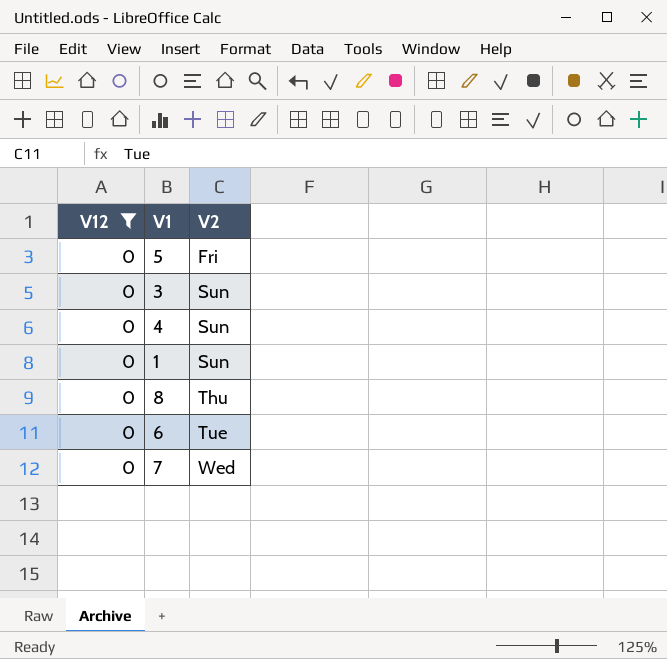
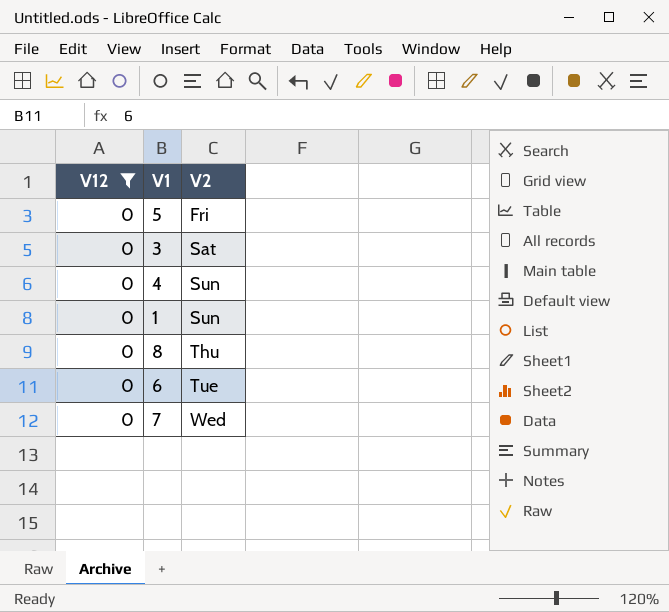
3 | V2: Sun -> Sat

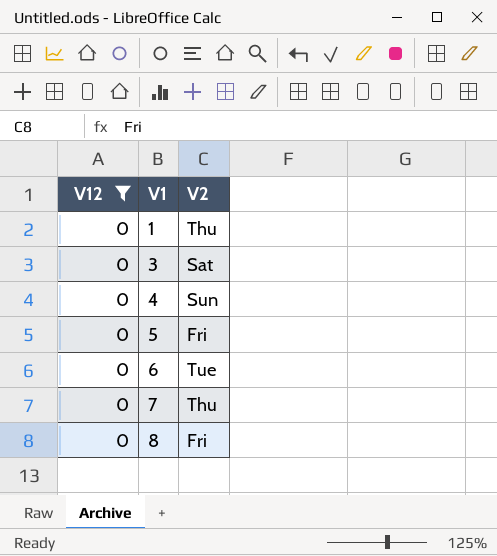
row order: V2 ascending -> V1 ascending
1 | V2: Sun -> Thu
7 | V2: Wed -> Thu
8 | V2: Thu -> Fri

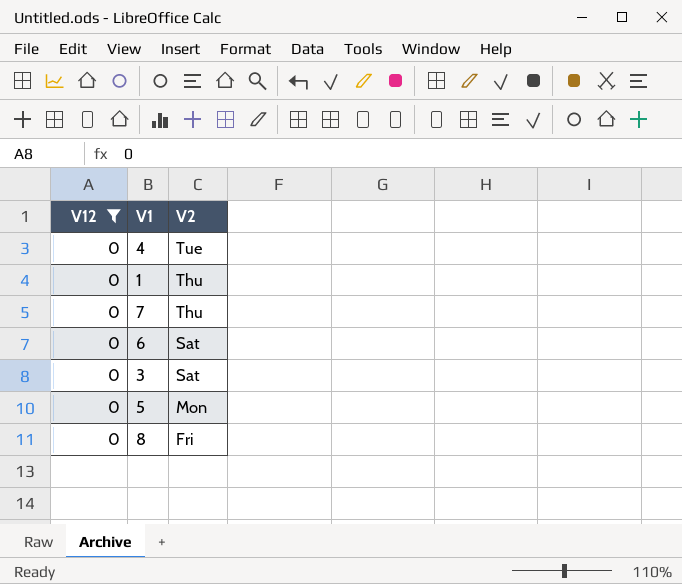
row order: V1 ascending -> V2 descending
4 | V2: Sun -> Tue
6 | V2: Tue -> Sat
5 | V2: Fri -> Mon

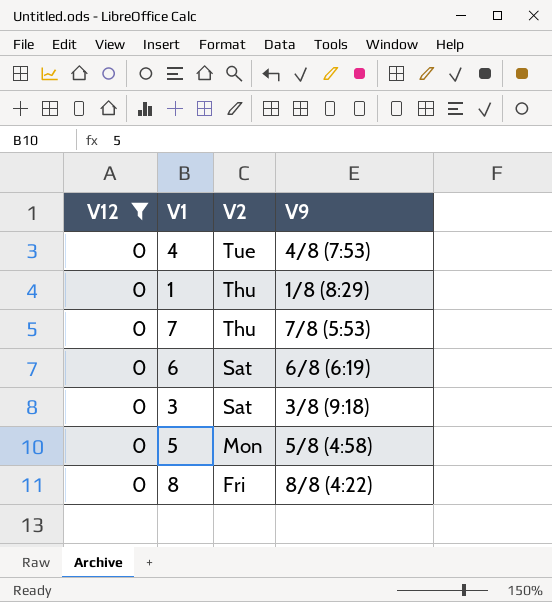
column V9 | position: none -> 4

